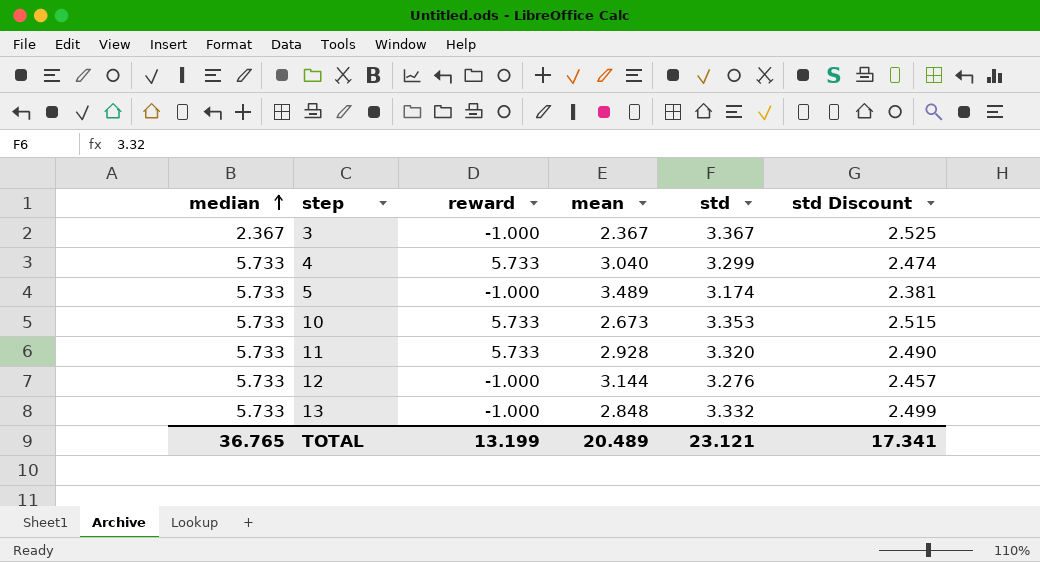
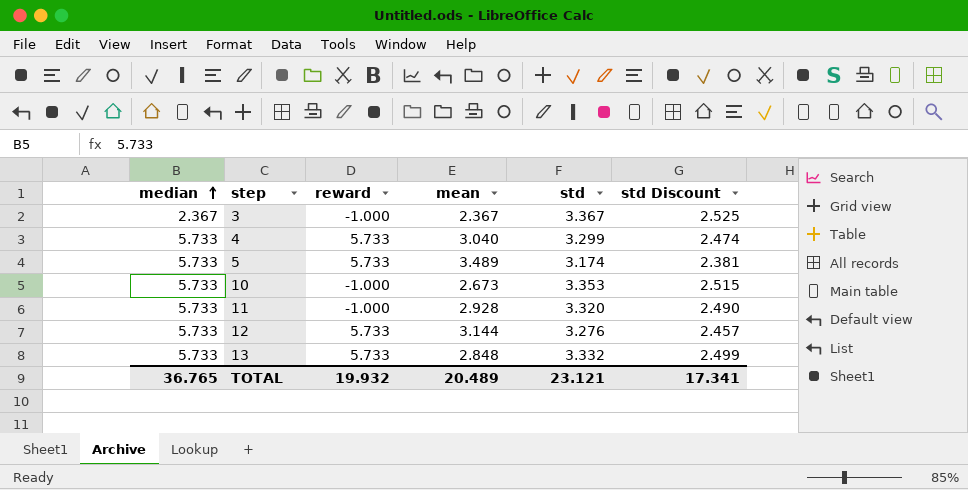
5 | reward: -1.000 -> 5.733
10 | reward: 5.733 -> -1.000
11 | reward: 5.733 -> -1.000
12 | reward: -1.000 -> 5.733
13 | reward: -1.000 -> 5.733
TOTAL | reward: 13.199 -> 19.932

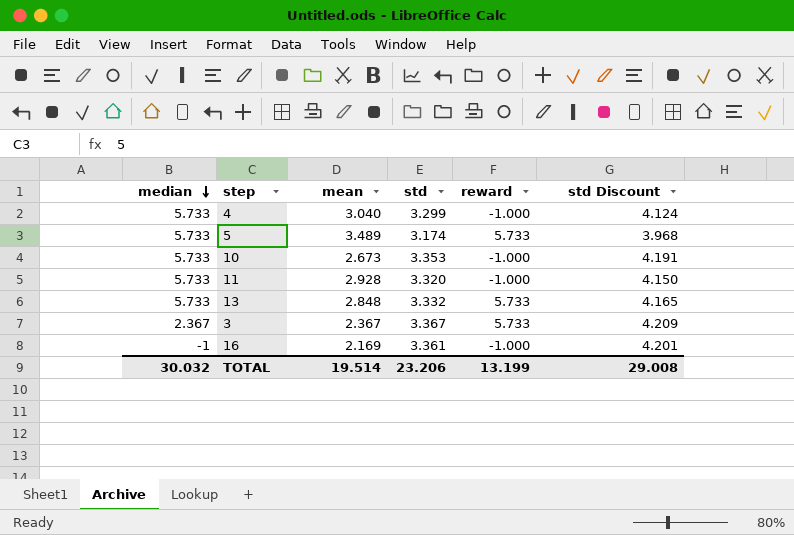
row order: median ascending -> median descending
column reward | position: 3 -> 5
column std Discount | formula: [std] * 0.75 -> [std] * 1.25
row 12: 5.733 | 5.733 | 3.144 | 3.276 | 2.457 -> none
4 | reward: 5.733 -> -1.000
3 | reward: -1.000 -> 5.733
row 16: none -> -1 | 2.169 | 3.361 | -1.000 | 4.201
TOTAL | median: 36.765 -> 30.032
TOTAL | mean: 20.489 -> 19.514
TOTAL | std: 23.121 -> 23.206
TOTAL | reward: 19.932 -> 13.199
TOTAL | std Discount: 17.341 -> 29.008

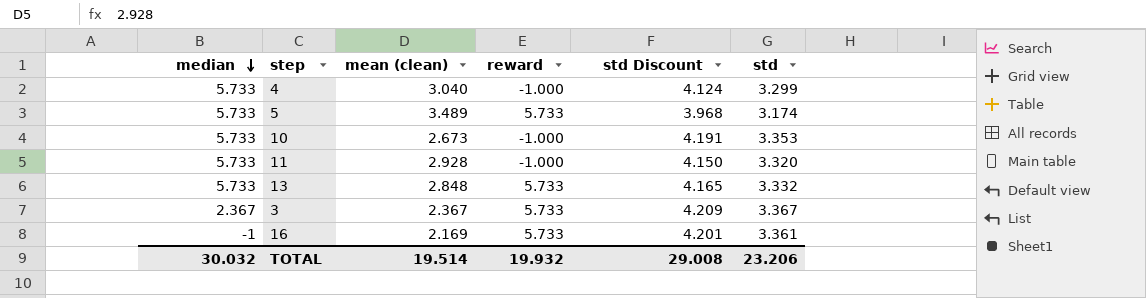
column name: mean -> mean (clean)
column std | position: 4 -> 6
16 | reward: -1.000 -> 5.733
TOTAL | reward: 13.199 -> 19.932

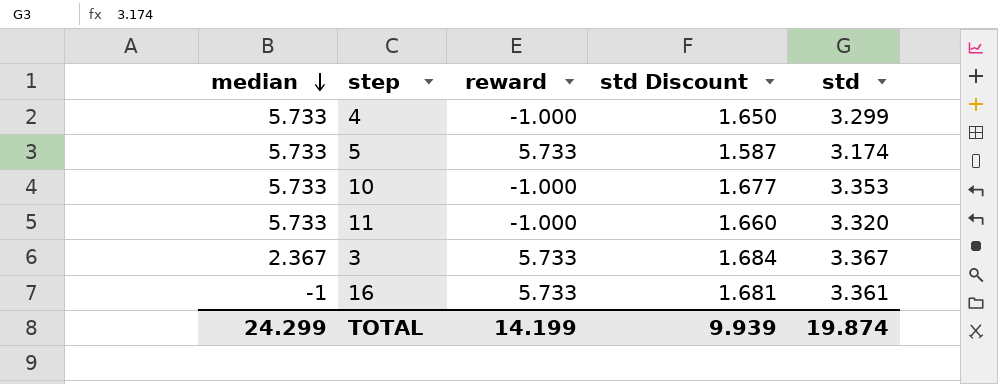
column mean (clean) | position: 3 -> none
column std Discount | formula: [std] * 1.25 -> [std] * 0.5
row 13: 5.733 | 2.848 | 5.733 | 4.165 | 3.332 -> none
TOTAL | median: 30.032 -> 24.299
TOTAL | reward: 19.932 -> 14.199
TOTAL | std Discount: 29.008 -> 9.939
TOTAL | std: 23.206 -> 19.874

